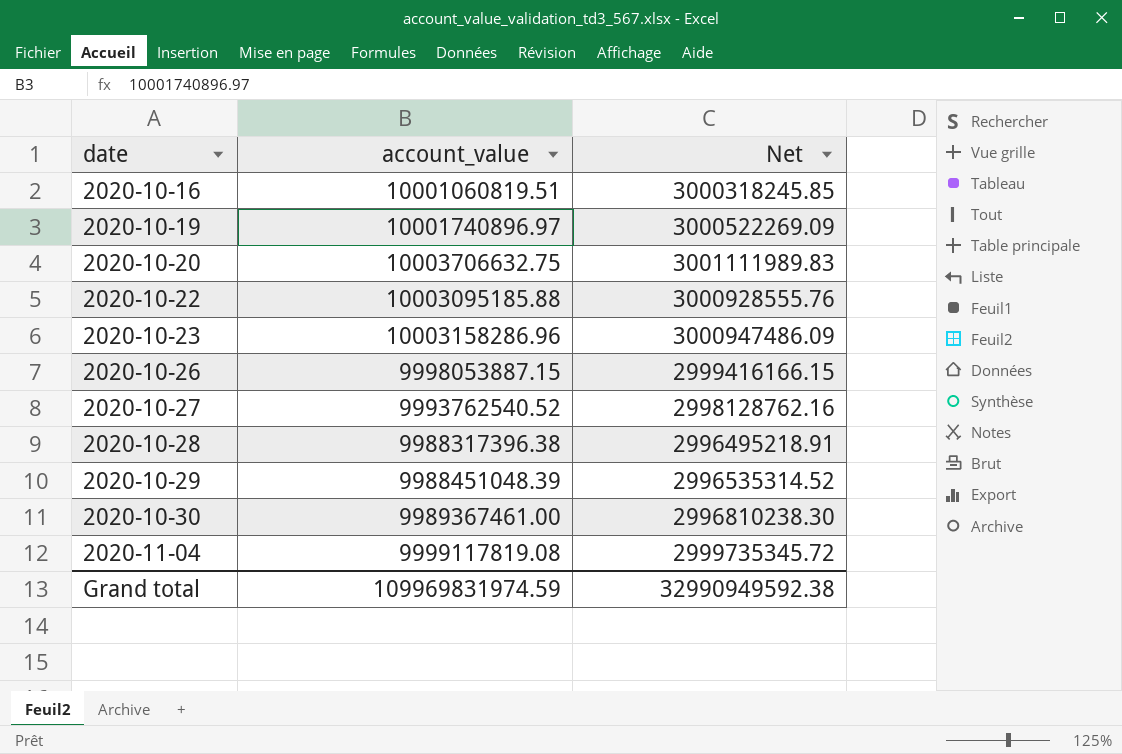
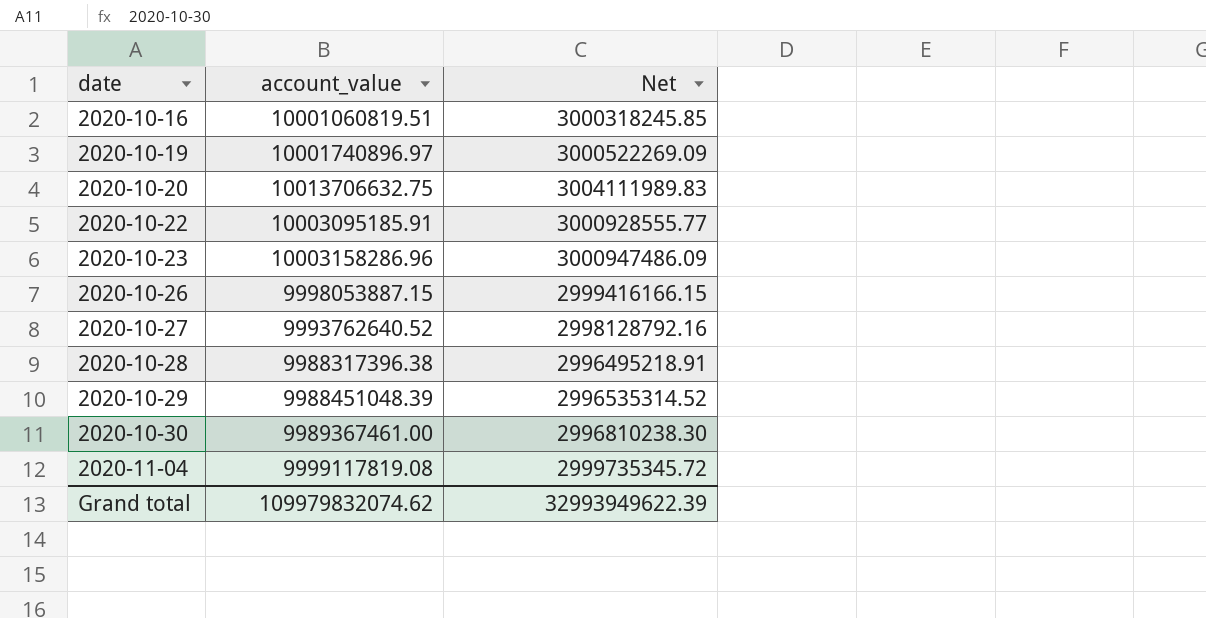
2020-10-20 | account_value: 10003706632.75 -> 10013706632.75
2020-10-20 | Net: 3001111989.83 -> 3004111989.83
2020-10-22 | account_value: 10003095185.88 -> 10003095185.91
2020-10-22 | Net: 3000928555.76 -> 3000928555.77
2020-10-27 | account_value: 9993762540.52 -> 9993762640.52
2020-10-27 | Net: 2998128762.16 -> 2998128792.16
Grand total | account_value: 109969831974.59 -> 109979832074.62
Grand total | Net: 32990949592.38 -> 32993949622.39

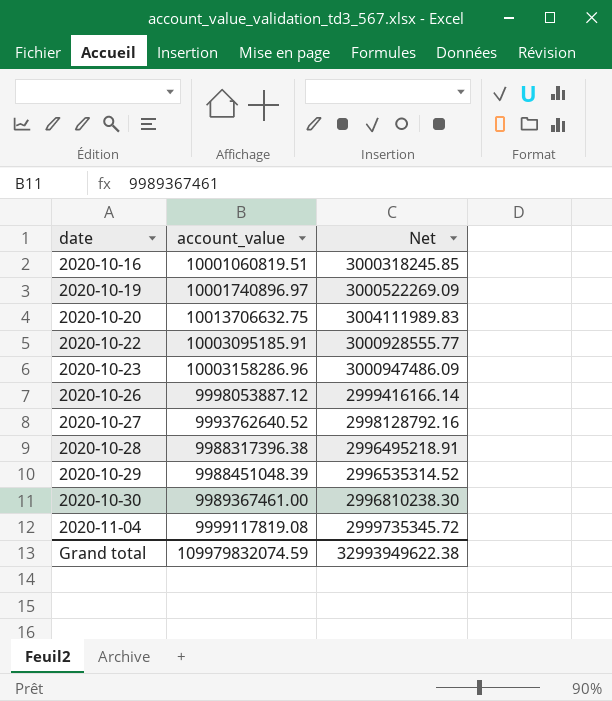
2020-10-26 | account_value: 9998053887.15 -> 9998053887.12
2020-10-26 | Net: 2999416166.15 -> 2999416166.14
Grand total | account_value: 109979832074.62 -> 109979832074.59
Grand total | Net: 32993949622.39 -> 32993949622.38

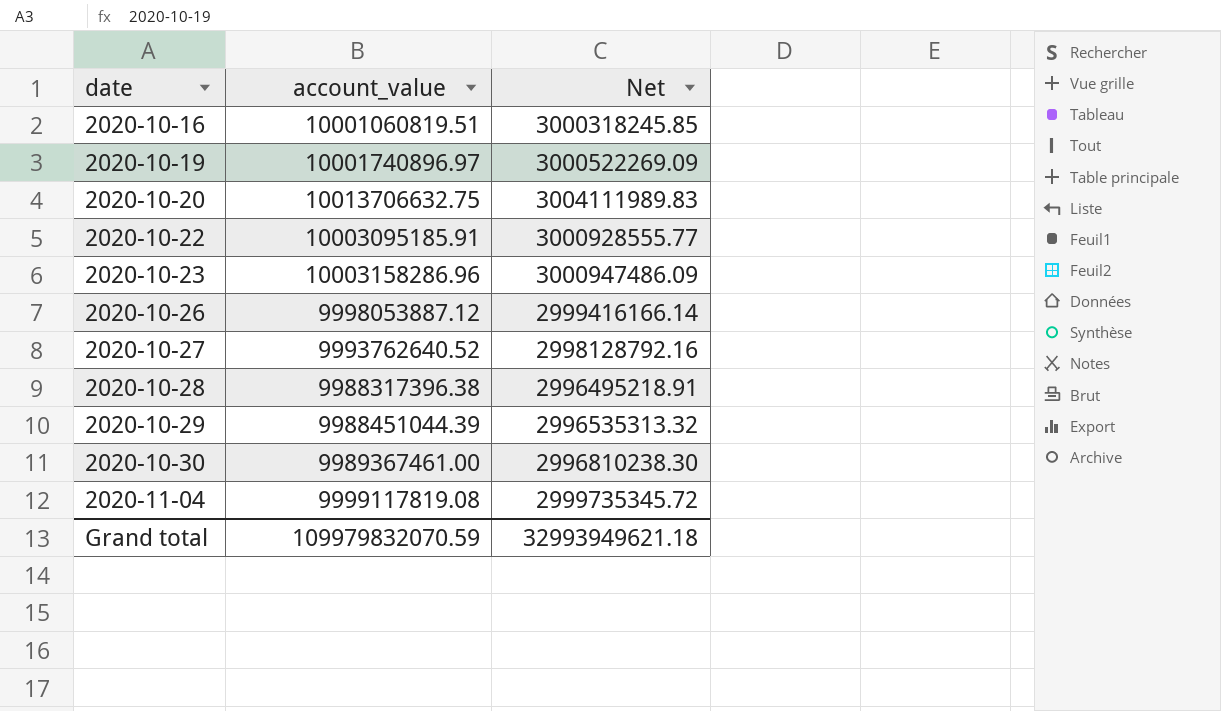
2020-10-29 | account_value: 9988451048.39 -> 9988451044.39
2020-10-29 | Net: 2996535314.52 -> 2996535313.32
Grand total | account_value: 109979832074.59 -> 109979832070.59
Grand total | Net: 32993949622.38 -> 32993949621.18

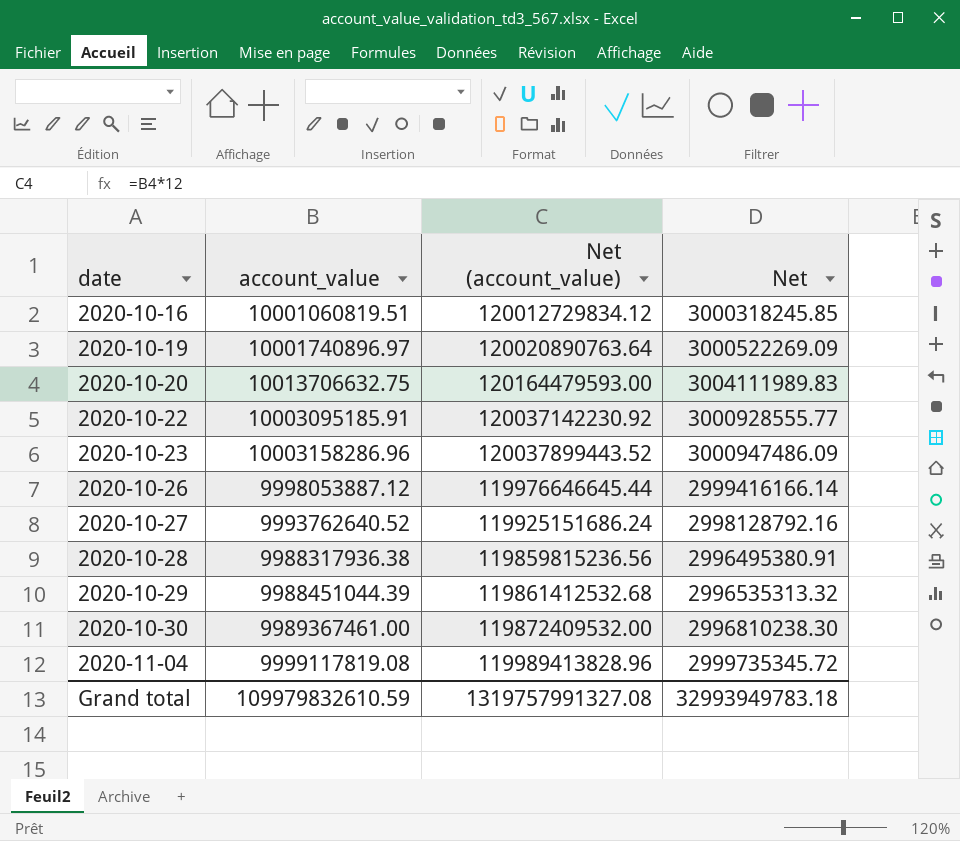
column Net (account_value) | formula: none -> [account_value] * 12
2020-10-28 | account_value: 9988317396.38 -> 9988317936.38
2020-10-28 | Net: 2996495218.91 -> 2996495380.91
Grand total | account_value: 109979832070.59 -> 109979832610.59
Grand total | Net: 32993949621.18 -> 32993949783.18

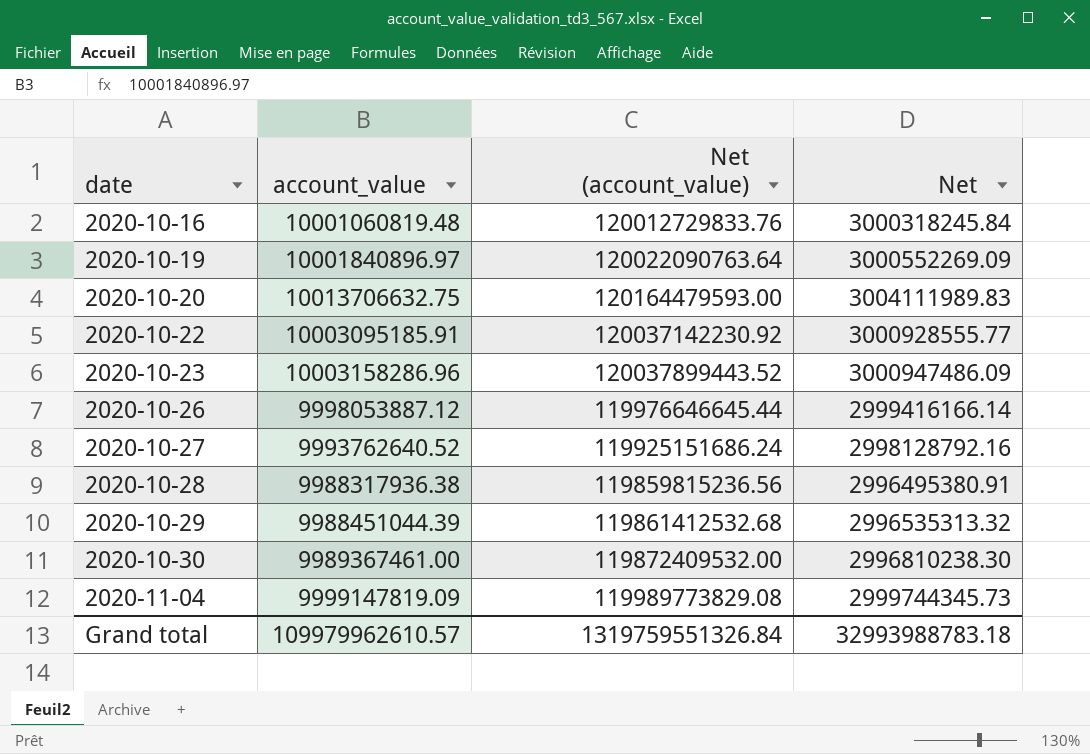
2020-10-16 | account_value: 10001060819.51 -> 10001060819.48
2020-10-16 | Net (account_value): 120012729834.12 -> 120012729833.76
2020-10-16 | Net: 3000318245.85 -> 3000318245.84
2020-10-19 | account_value: 10001740896.97 -> 10001840896.97
2020-10-19 | Net (account_value): 120020890763.64 -> 120022090763.64
2020-10-19 | Net: 3000522269.09 -> 3000552269.09
2020-11-04 | account_value: 9999117819.08 -> 9999147819.09
2020-11-04 | Net (account_value): 119989413828.96 -> 119989773829.08
2020-11-04 | Net: 2999735345.72 -> 2999744345.73
Grand total | account_value: 109979832610.59 -> 109979962610.57
Grand total | Net (account_value): 1319757991327.08 -> 1319759551326.84
Grand total | Net: 32993949783.18 -> 32993988783.18

